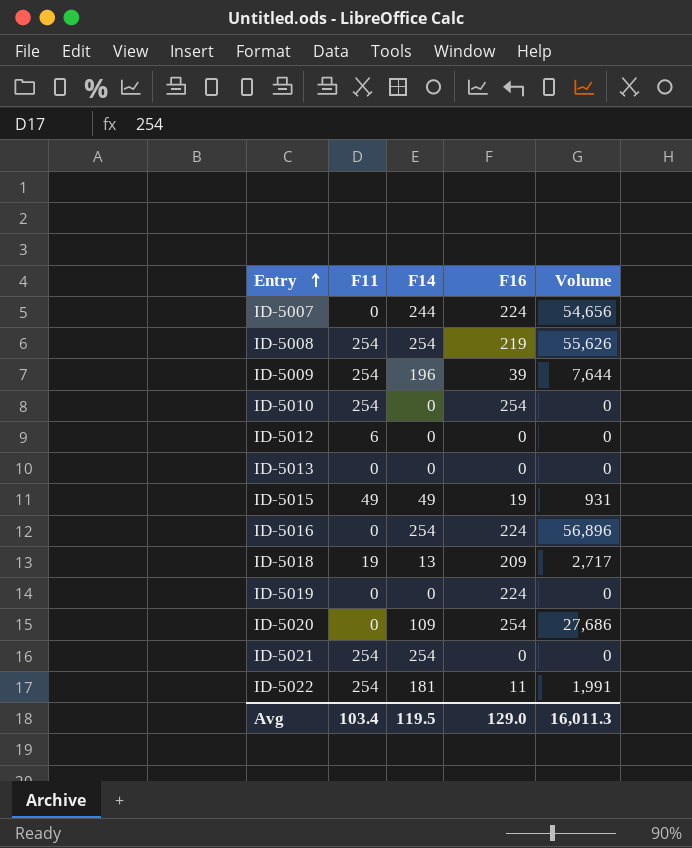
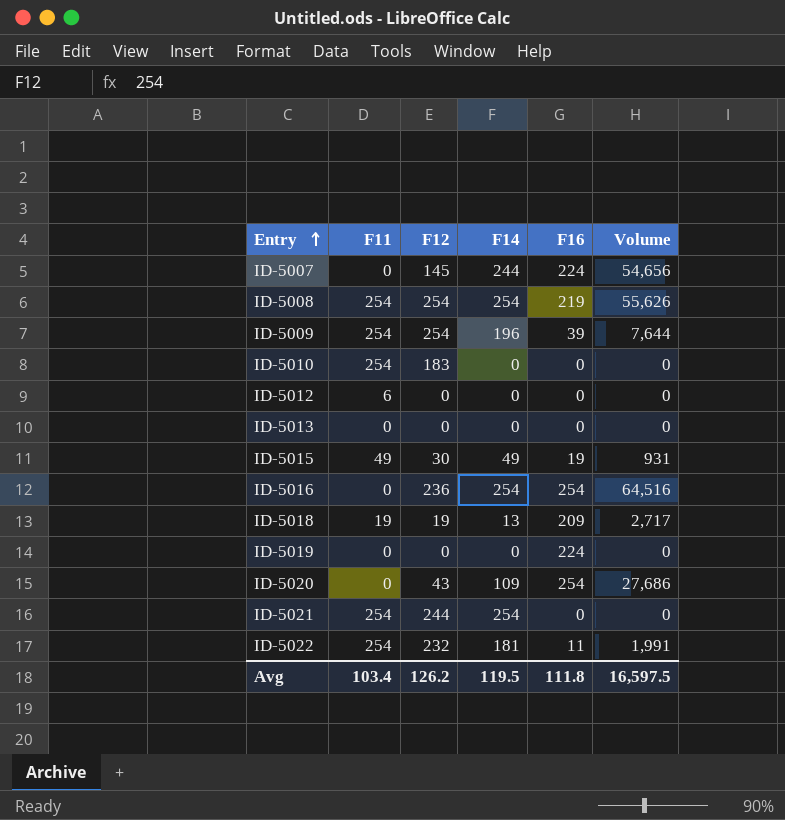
column F12 | position: none -> 3
ID-5010 | F16: 254 -> 0
ID-5016 | F16: 224 -> 254
ID-5016 | Volume: 56,896 -> 64,516
Avg | F16: 129.0 -> 111.8
Avg | Volume: 16,011.3 -> 16,597.5

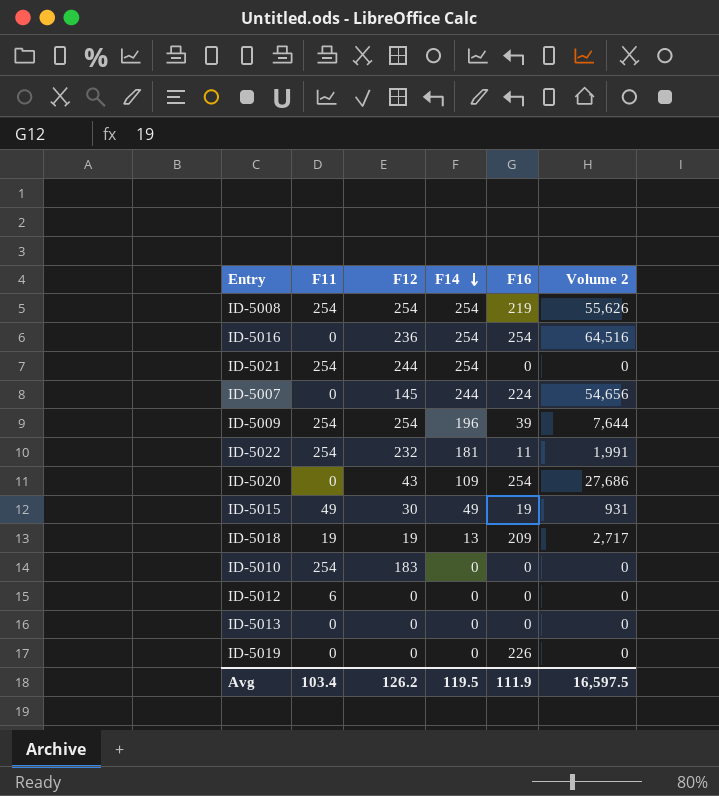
row order: Entry ascending -> F14 descending
column name: Volume -> Volume 2
ID-5019 | F16: 224 -> 226
Avg | F16: 111.8 -> 111.9

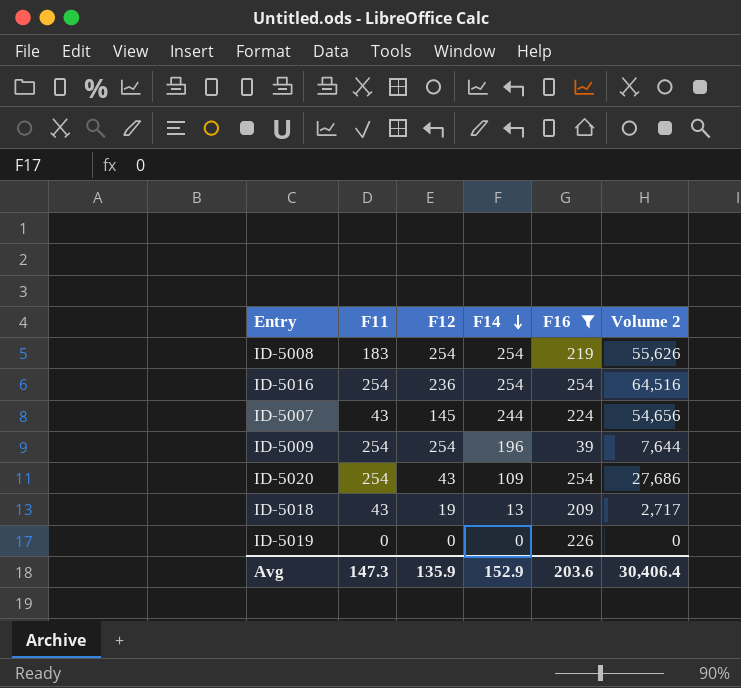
filter: none -> F16 >= 39
ID-5008 | F11: 254 -> 183
ID-5016 | F11: 0 -> 254
ID-5007 | F11: 0 -> 43
ID-5020 | F11: 0 -> 254
ID-5018 | F11: 19 -> 43
Avg | F11: 103.4 -> 147.3
Avg | F12: 126.2 -> 135.9
Avg | F14: 119.5 -> 152.9
Avg | F16: 111.9 -> 203.6
Avg | Volume 2: 16,597.5 -> 30,406.4

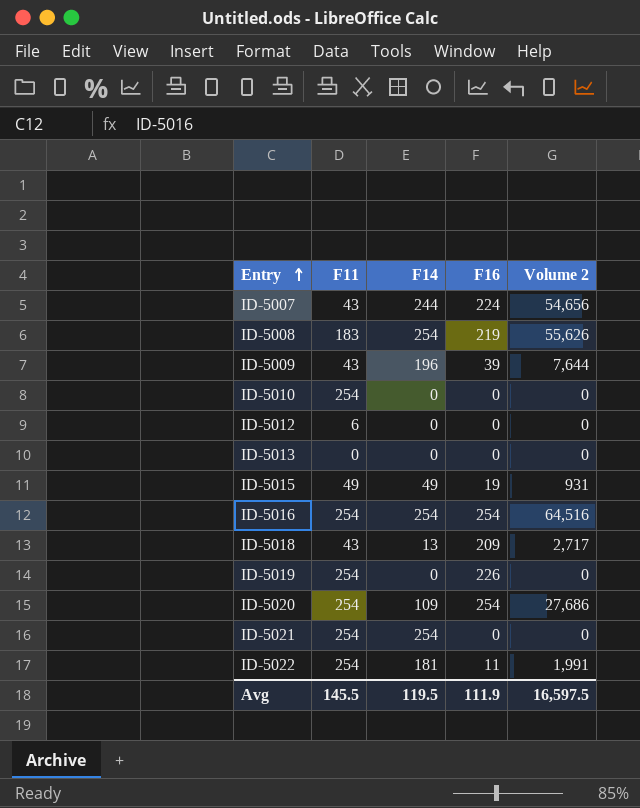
filter: F16 >= 39 -> none
row order: F14 descending -> Entry ascending
column F12 | position: 3 -> none
ID-5009 | F11: 254 -> 43
ID-5019 | F11: 0 -> 254
Avg | F11: 147.3 -> 145.5
Avg | F14: 152.9 -> 119.5
Avg | F16: 203.6 -> 111.9
Avg | Volume 2: 30,406.4 -> 16,597.5

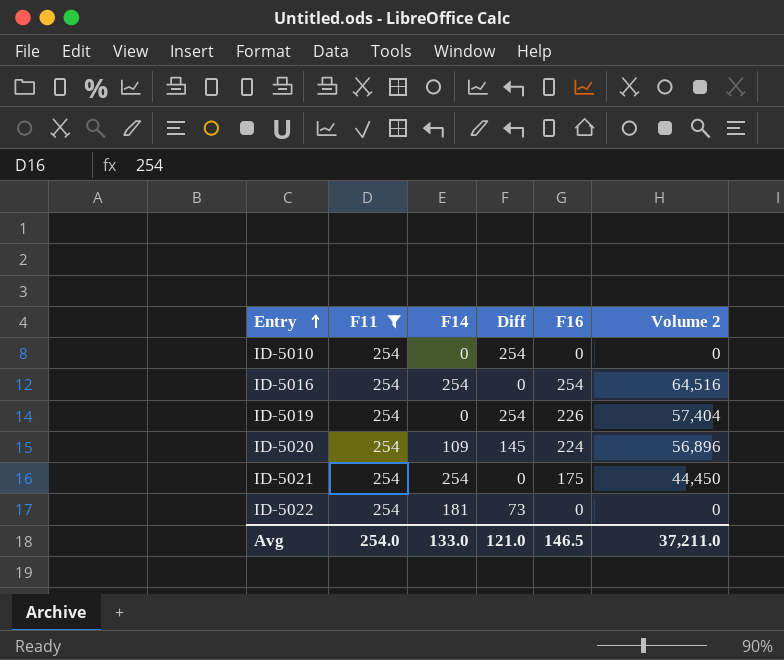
filter: none -> F11 = 254
column Diff | formula: none -> [F11] - [F14]
column Volume 2 | formula: [F14] * [F16] -> [F11] * [F16]
ID-5020 | F16: 254 -> 224
ID-5021 | F16: 0 -> 175
ID-5022 | F16: 11 -> 0
Avg | F11: 145.5 -> 254.0
Avg | F14: 119.5 -> 133.0
Avg | F16: 111.9 -> 146.5
Avg | Volume 2: 16,597.5 -> 37,211.0

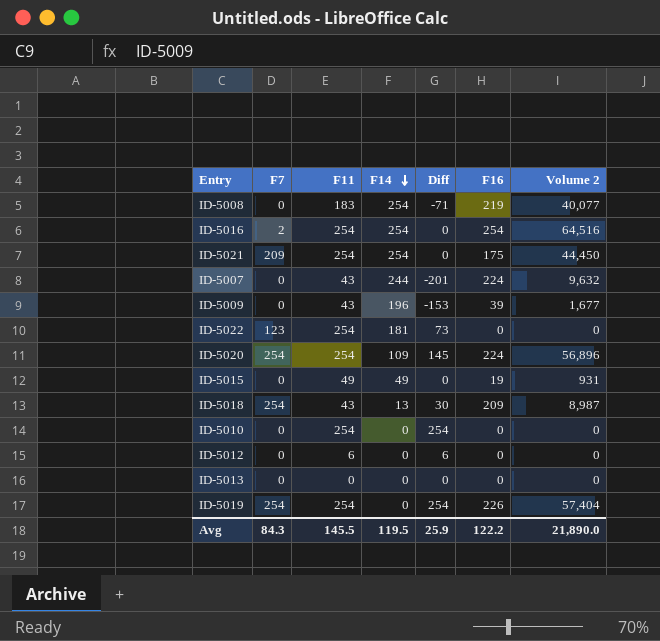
filter: F11 = 254 -> none
row order: Entry ascending -> F14 descending
column F7 | position: none -> 2
Avg | F11: 254.0 -> 145.5
Avg | F14: 133.0 -> 119.5
Avg | Diff: 121.0 -> 25.9
Avg | F16: 146.5 -> 122.2
Avg | Volume 2: 37,211.0 -> 21,890.0

